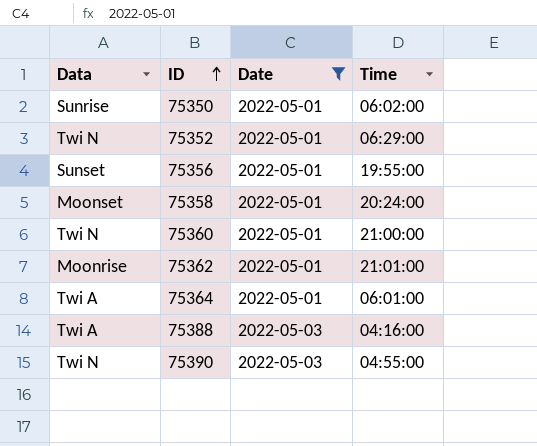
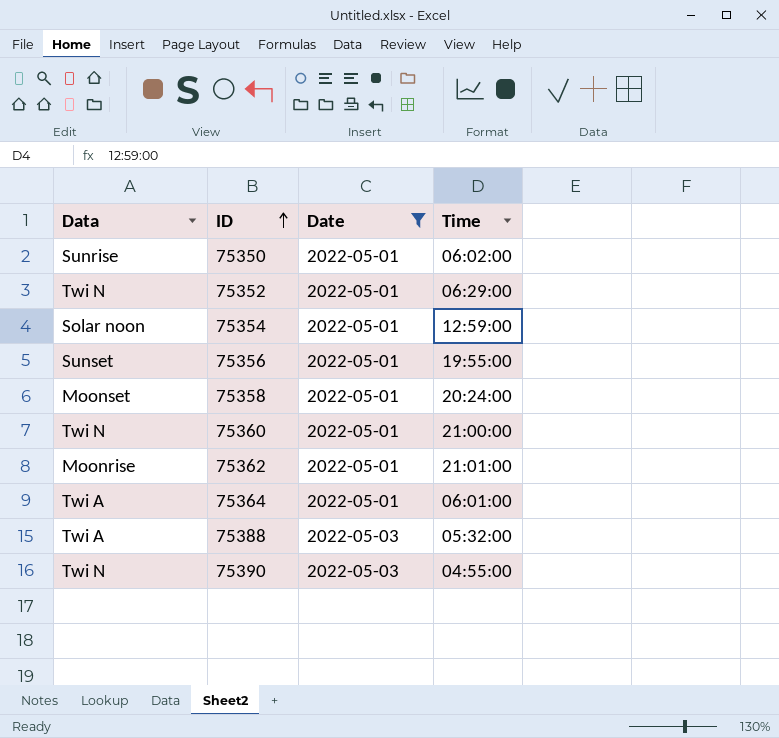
row 75354: none -> Solar noon | 2022-05-01 | 12:59:00
75388 | Time: 04:16:00 -> 05:32:00

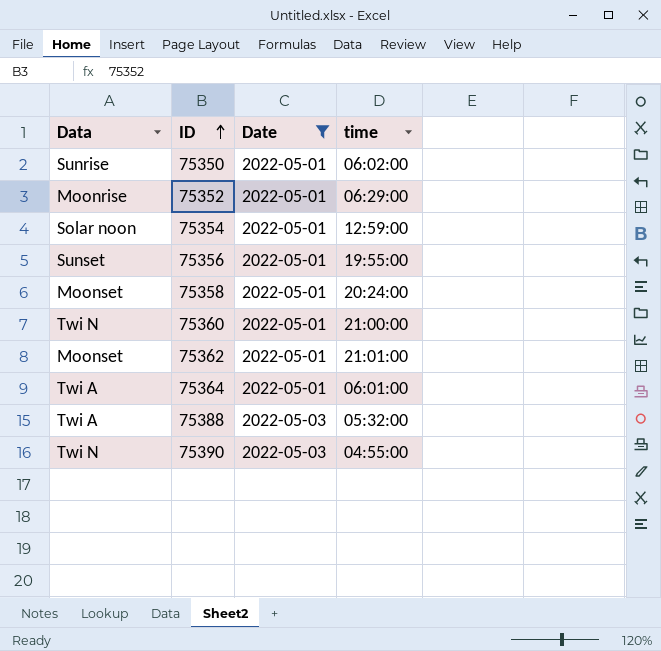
column name: Time -> time
75352 | Data: Twi N -> Moonrise
75362 | Data: Moonrise -> Moonset

